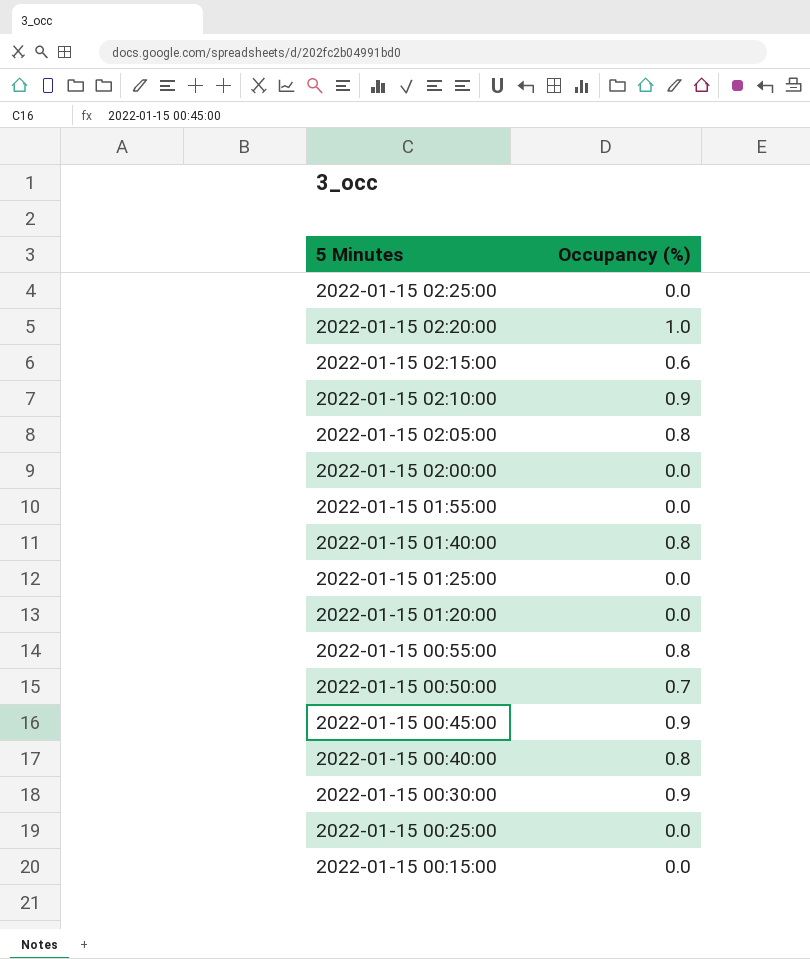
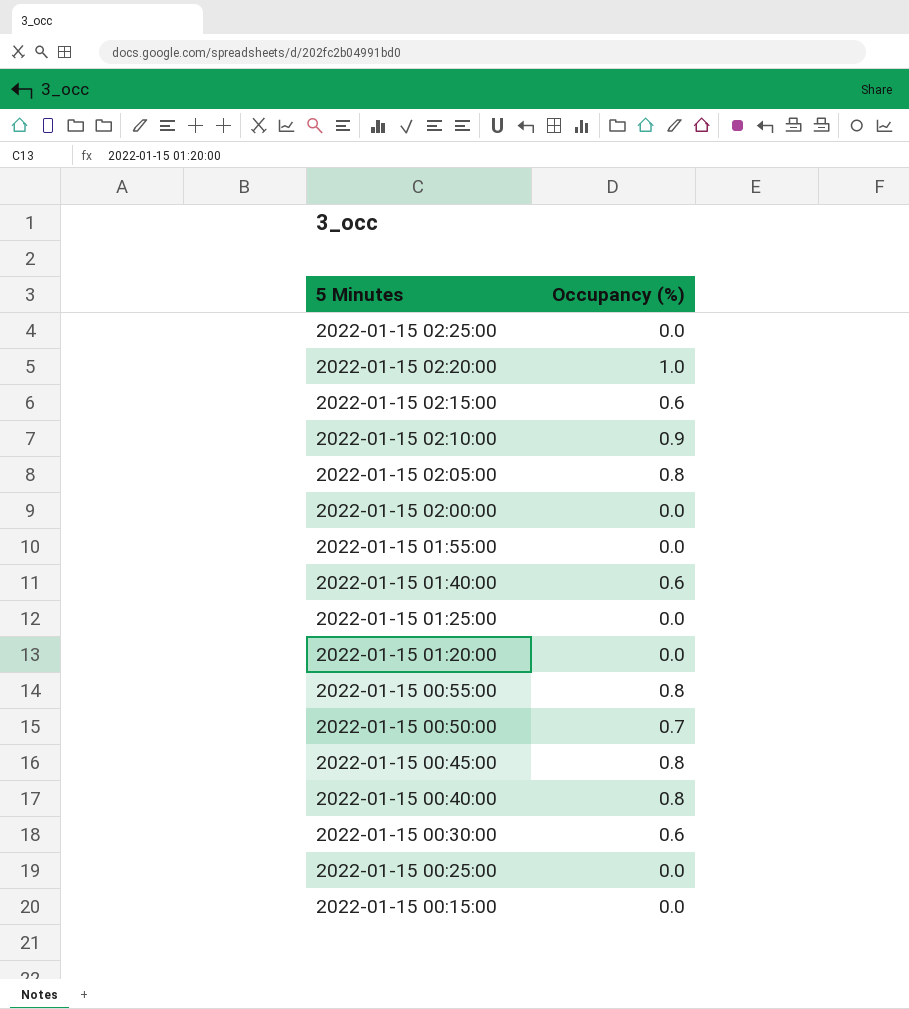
2022-01-15 01:40:00 | Occupancy (%): 0.8 -> 0.6
2022-01-15 00:45:00 | Occupancy (%): 0.9 -> 0.8
2022-01-15 00:30:00 | Occupancy (%): 0.9 -> 0.6

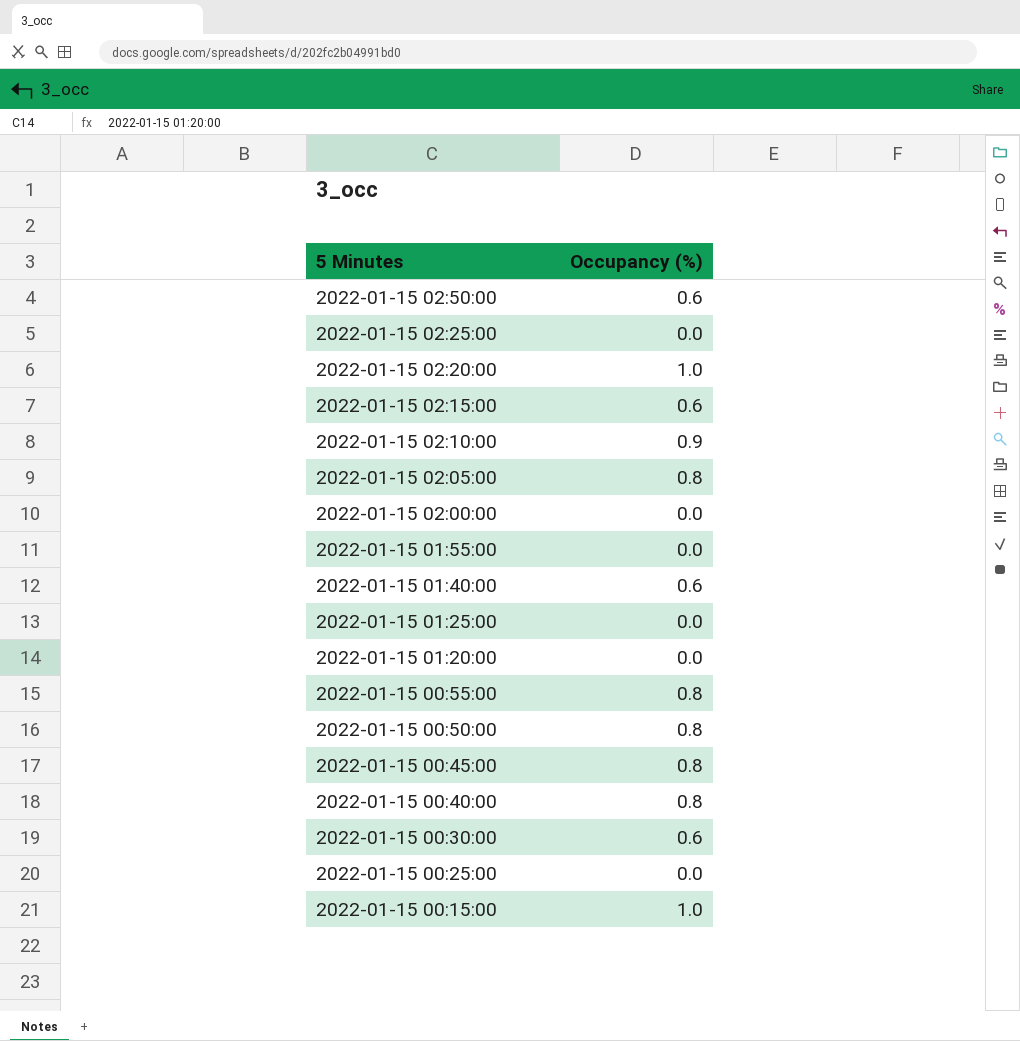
row 2022-01-15 02:50:00: none -> 0.6
2022-01-15 00:50:00 | Occupancy (%): 0.7 -> 0.8
2022-01-15 00:15:00 | Occupancy (%): 0.0 -> 1.0

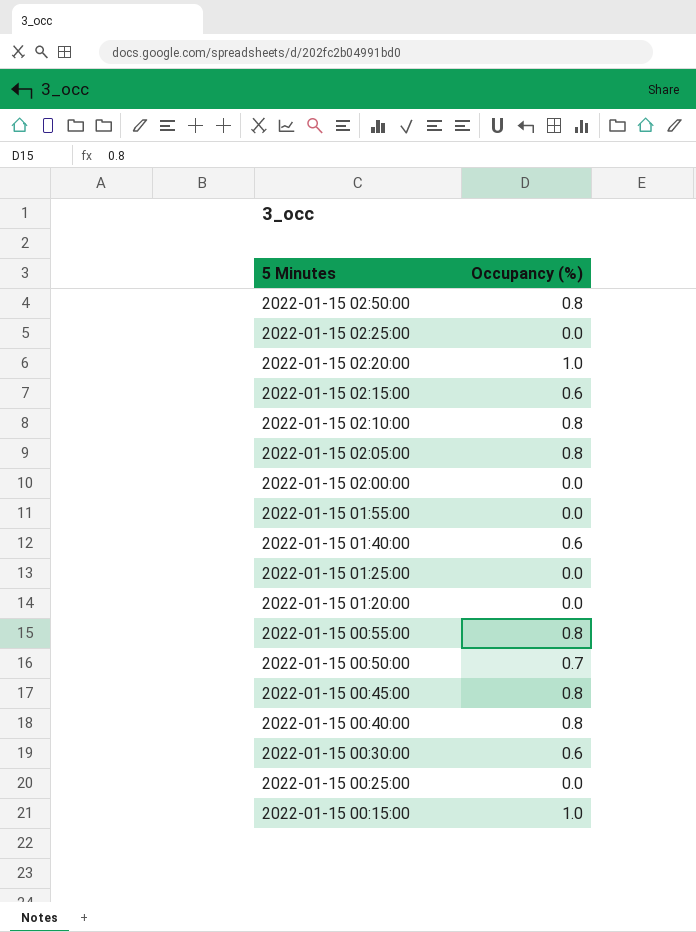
2022-01-15 02:50:00 | Occupancy (%): 0.6 -> 0.8
2022-01-15 02:10:00 | Occupancy (%): 0.9 -> 0.8
2022-01-15 00:50:00 | Occupancy (%): 0.8 -> 0.7

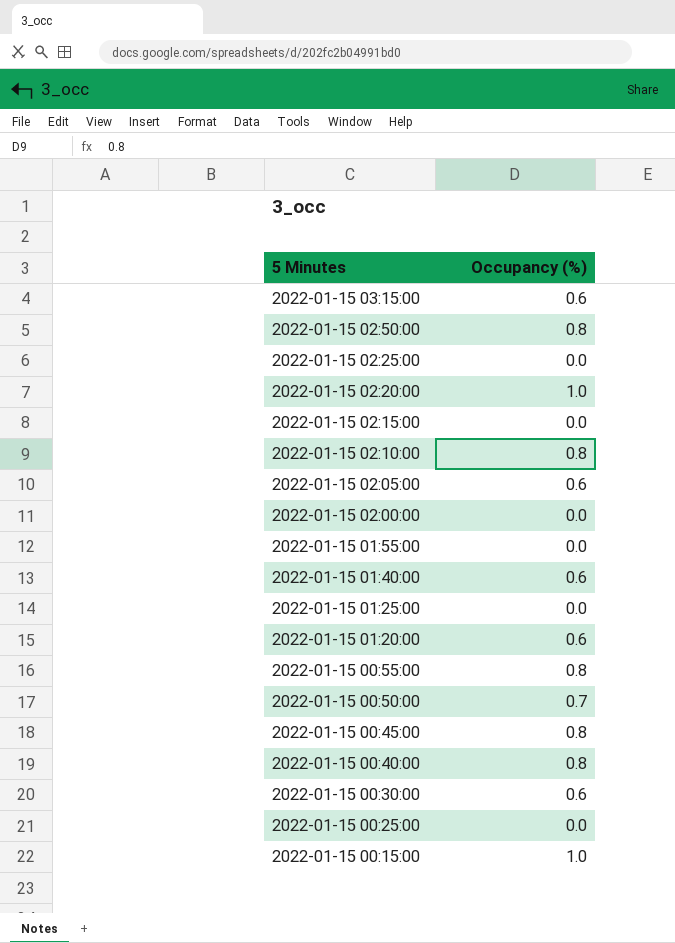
row 2022-01-15 03:15:00: none -> 0.6
2022-01-15 02:15:00 | Occupancy (%): 0.6 -> 0.0
2022-01-15 02:05:00 | Occupancy (%): 0.8 -> 0.6
2022-01-15 01:20:00 | Occupancy (%): 0.0 -> 0.6

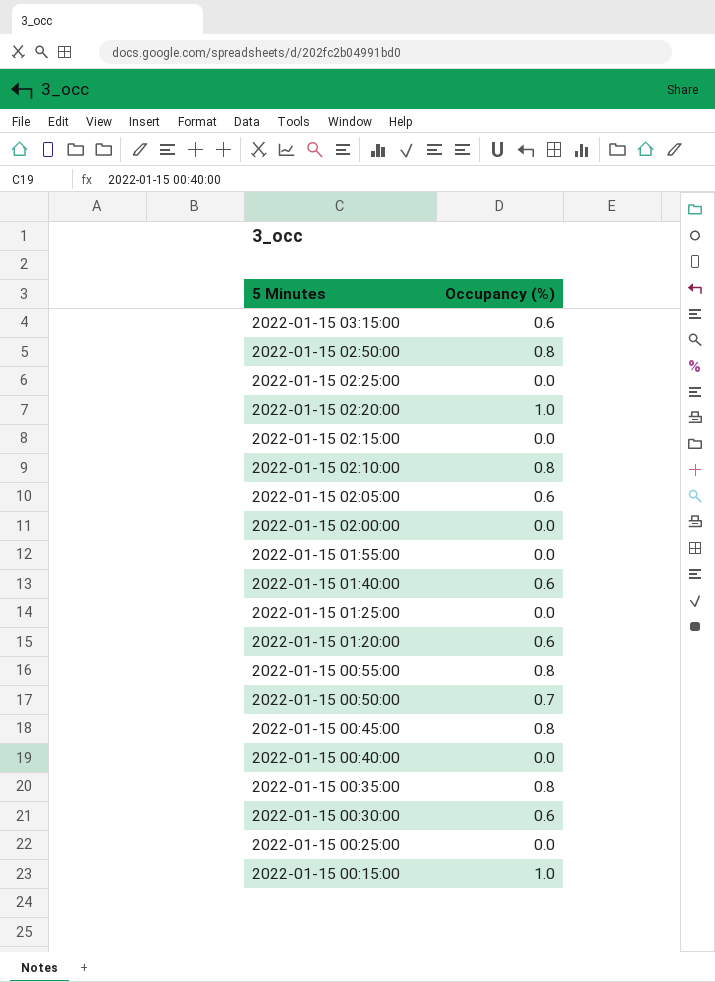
2022-01-15 00:40:00 | Occupancy (%): 0.8 -> 0.0
row 2022-01-15 00:35:00: none -> 0.8

